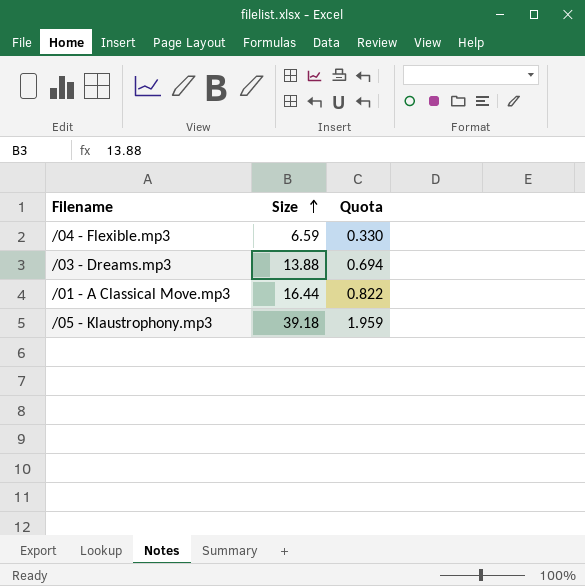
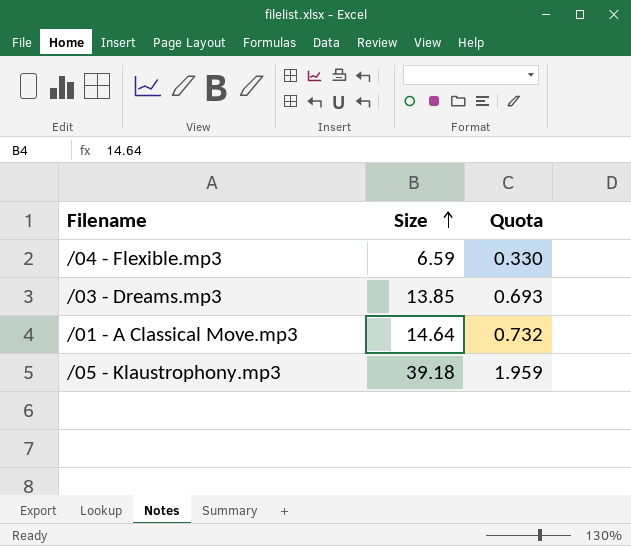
/03 - Dreams.mp3 | Size: 13.88 -> 13.85
/03 - Dreams.mp3 | Quota: 0.694 -> 0.693
/01 - A Classical Move.mp3 | Size: 16.44 -> 14.64
/01 - A Classical Move.mp3 | Quota: 0.822 -> 0.732

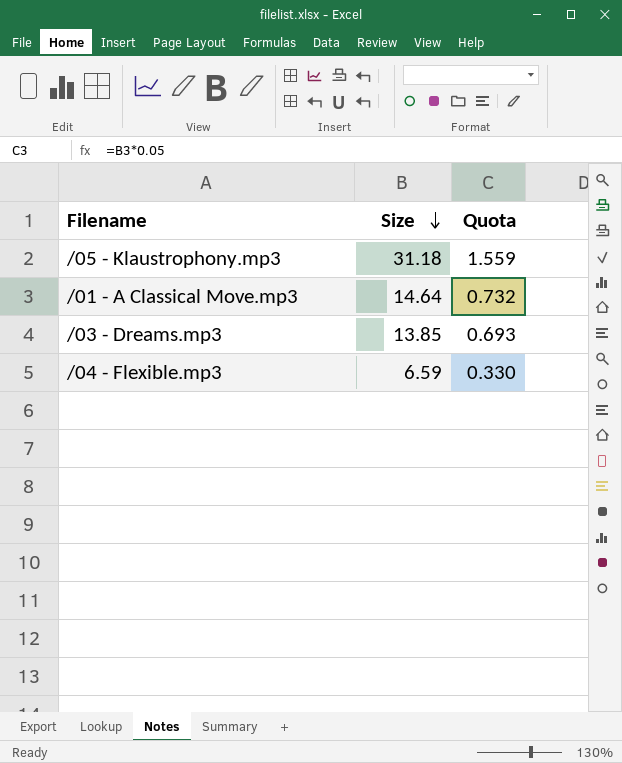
row order: Size ascending -> Size descending
/05 - Klaustrophony.mp3 | Size: 39.18 -> 31.18
/05 - Klaustrophony.mp3 | Quota: 1.959 -> 1.559

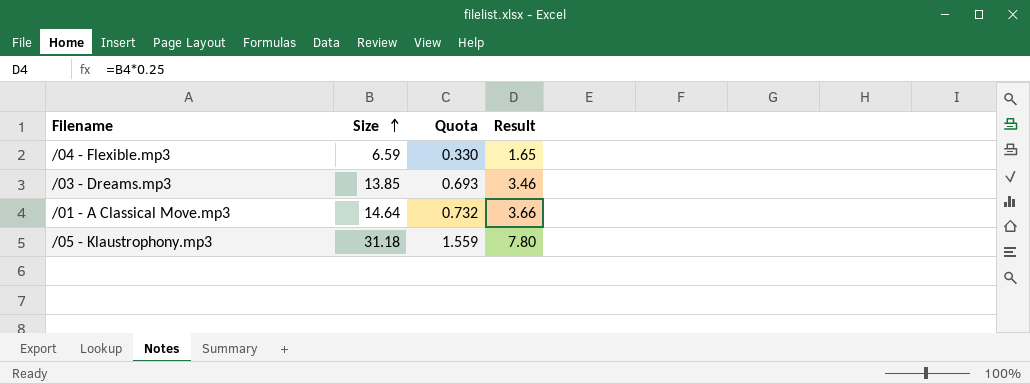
row order: Size descending -> Size ascending
column Result | formula: none -> [Size] * 0.25

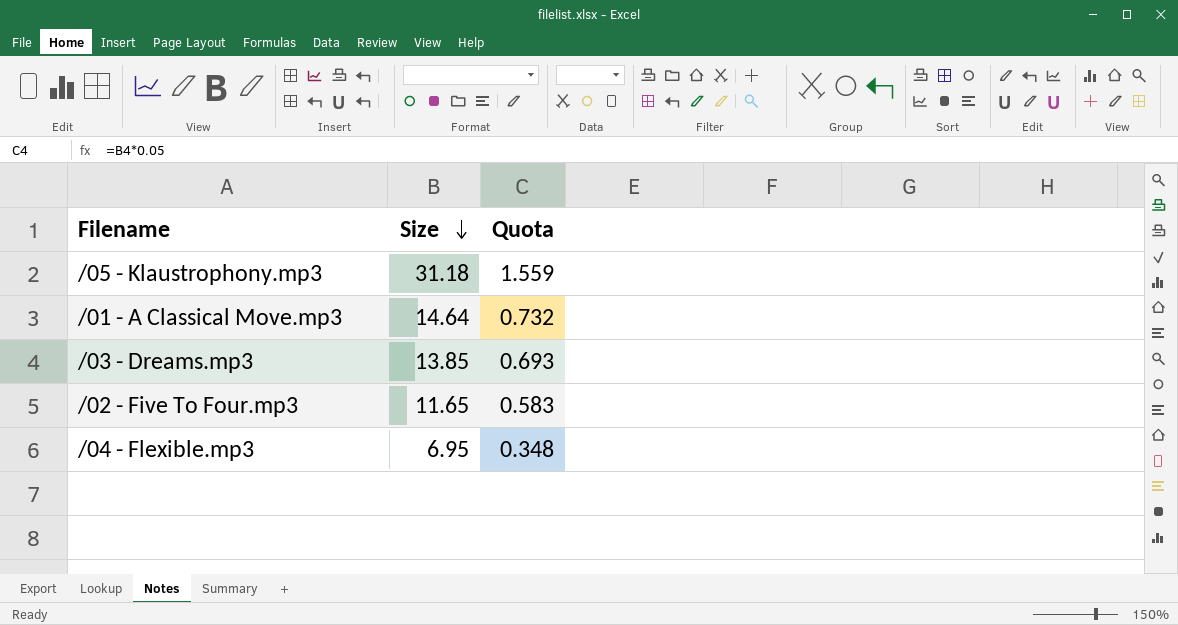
row order: Size ascending -> Size descending
column Result | formula: [Size] * 0.25 -> none
row /02 - Five To Four.mp3: none -> 11.65 | 0.583
/04 - Flexible.mp3 | Size: 6.59 -> 6.95
/04 - Flexible.mp3 | Quota: 0.330 -> 0.348

